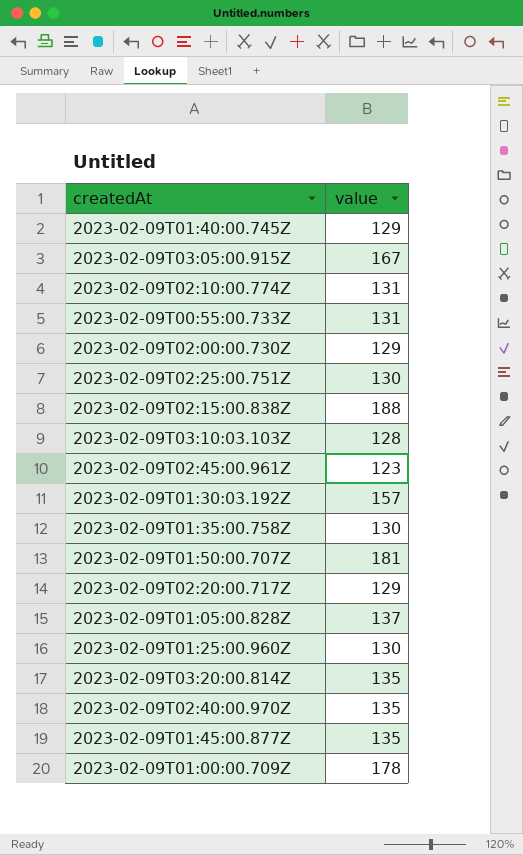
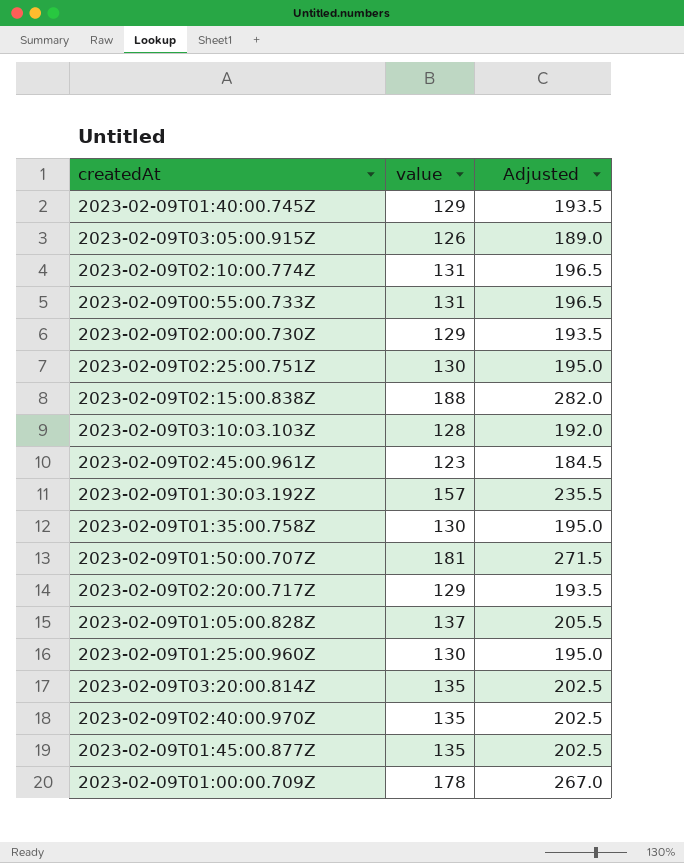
column Adjusted | formula: none -> [value] * 1.5
2023-02-09T03:05:00.915Z | value: 167 -> 126

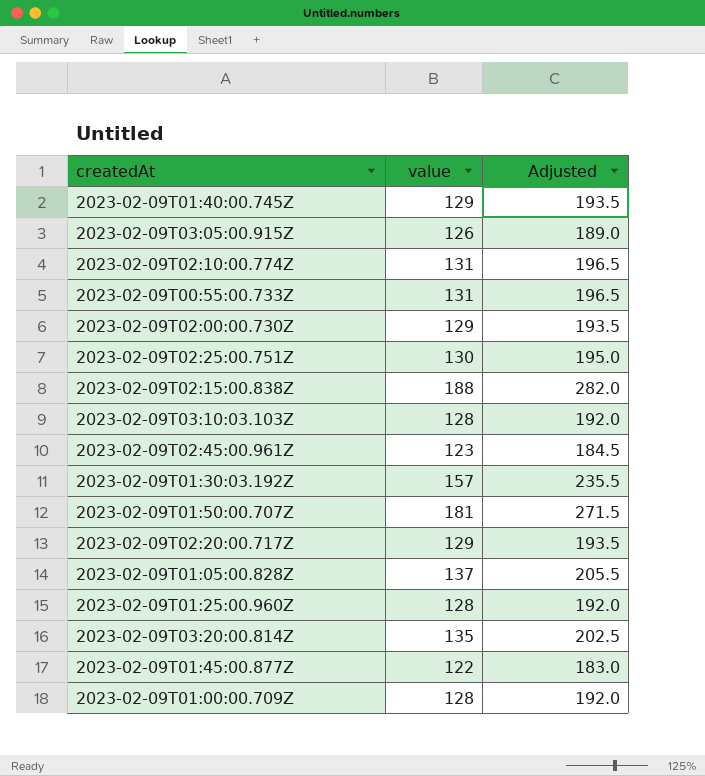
row 2023-02-09T01:35:00.758Z: 130 | 195.0 -> none
row 2023-02-09T02:40:00.970Z: 135 | 202.5 -> none
2023-02-09T01:25:00.960Z | value: 130 -> 128
2023-02-09T01:25:00.960Z | Adjusted: 195.0 -> 192.0
2023-02-09T01:45:00.877Z | value: 135 -> 122
2023-02-09T01:45:00.877Z | Adjusted: 202.5 -> 183.0
2023-02-09T01:00:00.709Z | value: 178 -> 128
2023-02-09T01:00:00.709Z | Adjusted: 267.0 -> 192.0

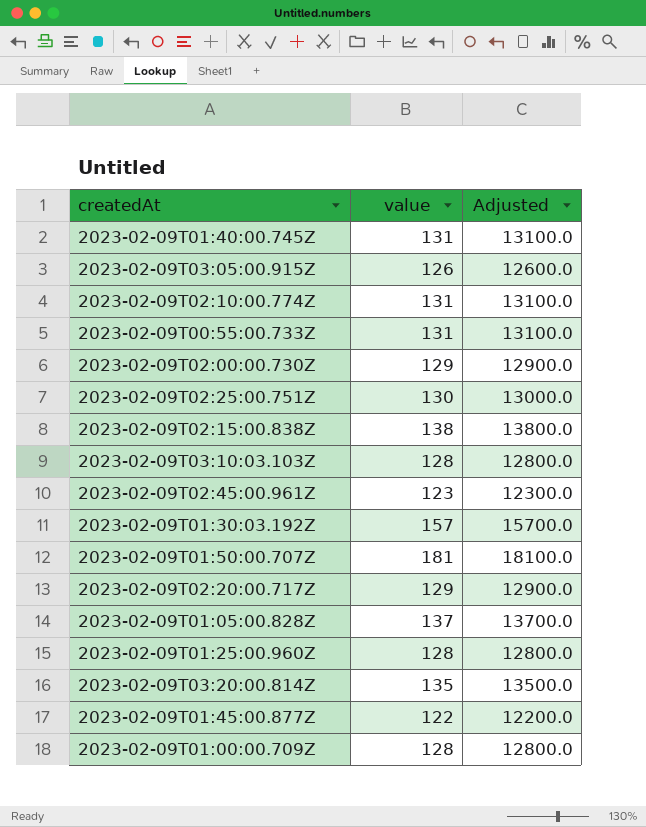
column Adjusted | formula: [value] * 1.5 -> [value] * 100
2023-02-09T01:40:00.745Z | value: 129 -> 131
2023-02-09T02:15:00.838Z | value: 188 -> 138

